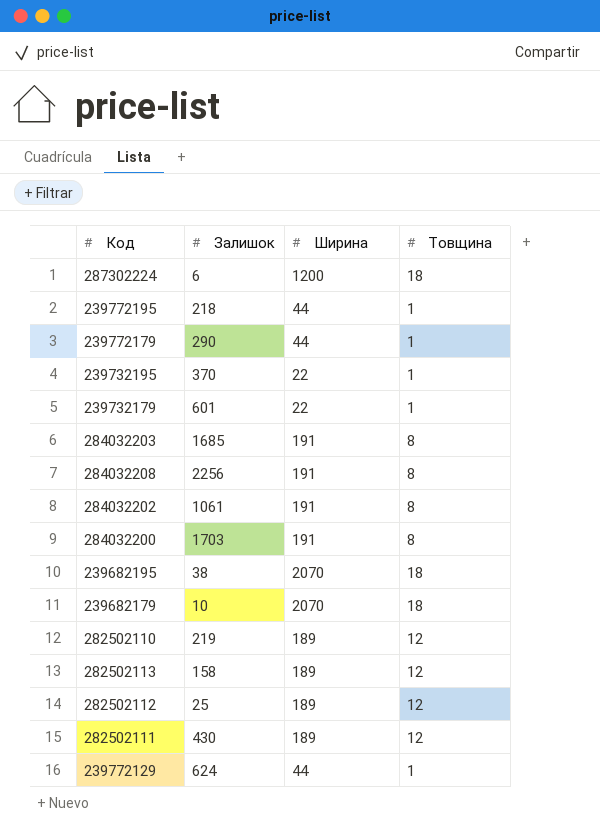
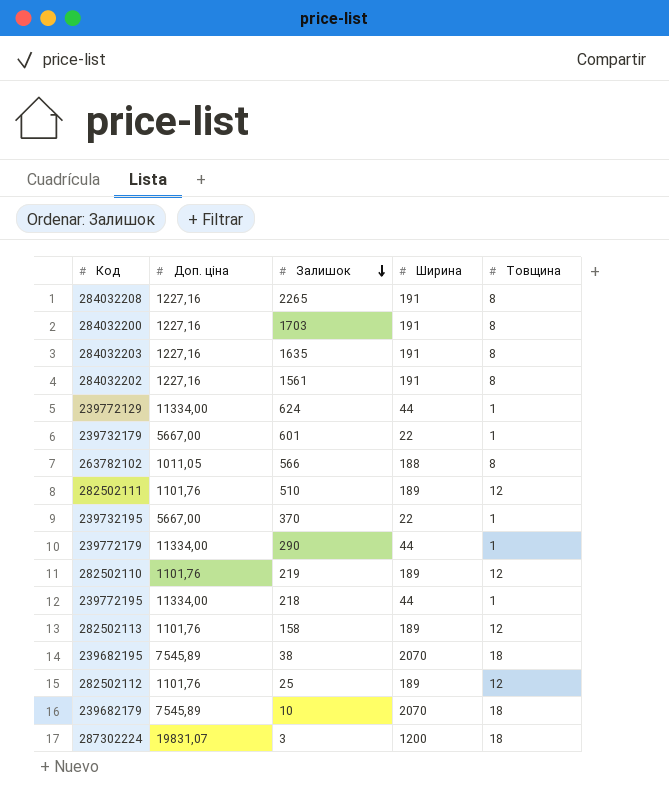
row order: none -> Залишок descending
column Доп. ціна | position: none -> 2
284032208 | Залишок: 2256 -> 2265
284032203 | Залишок: 1685 -> 1635
284032202 | Залишок: 1061 -> 1561
row 263782102: none -> 1011,05 | 566 | 188 | 8
282502111 | Залишок: 430 -> 510
287302224 | Залишок: 6 -> 3

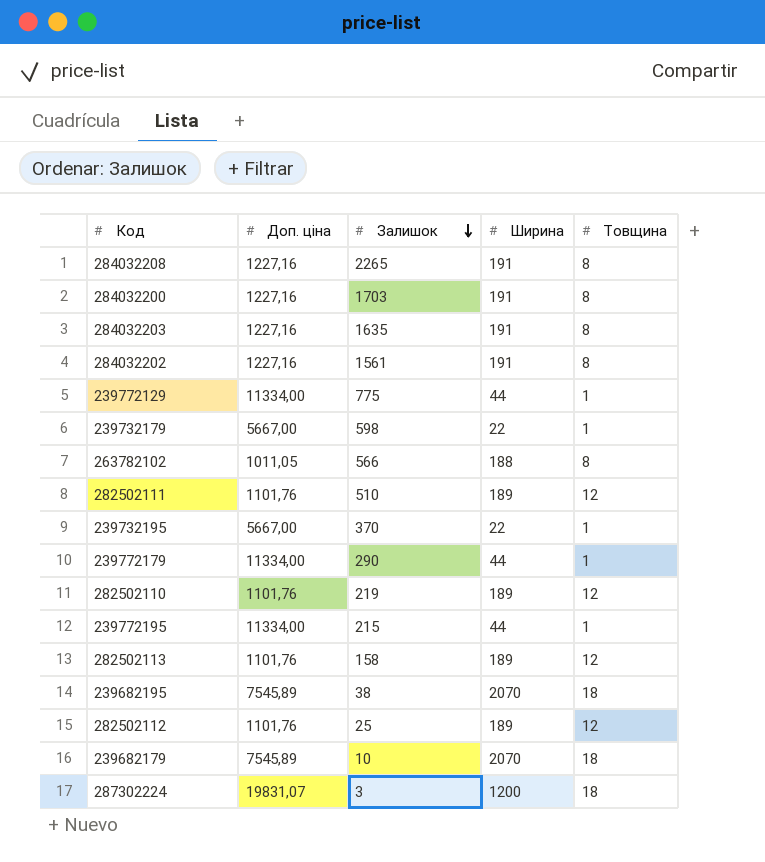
239772129 | Залишок: 624 -> 775
239732179 | Залишок: 601 -> 598
239772195 | Залишок: 218 -> 215

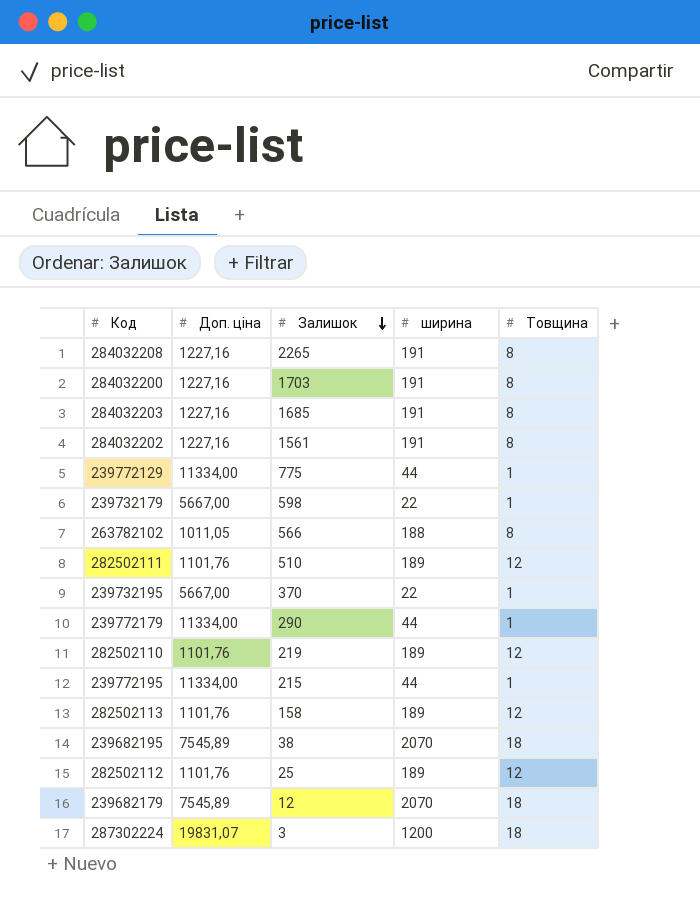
column name: Ширина -> ширина
284032203 | Залишок: 1635 -> 1685
239682179 | Залишок: 10 -> 12

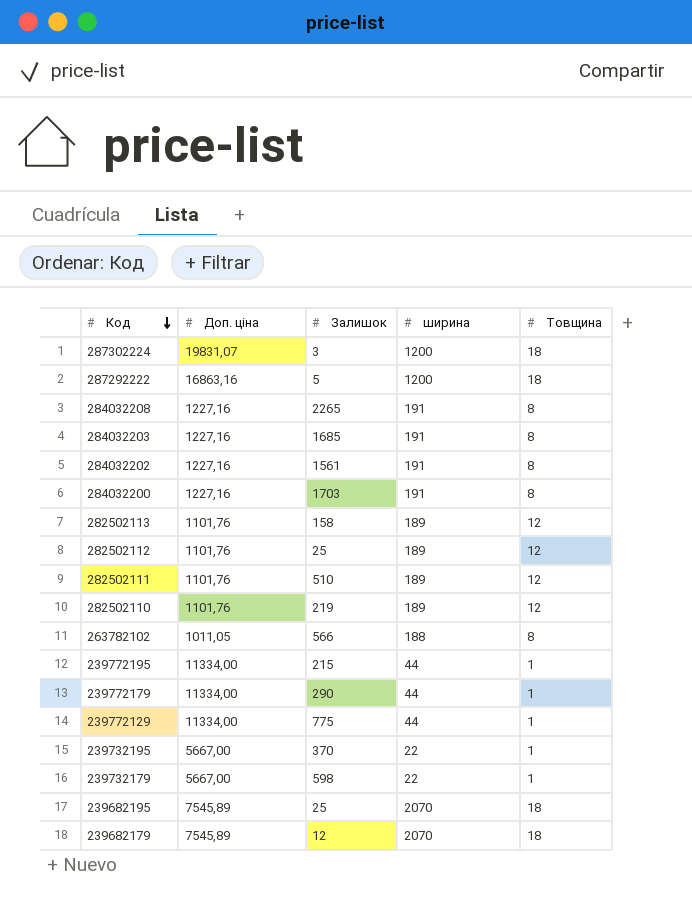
row order: Залишок descending -> Код descending
row 287292222: none -> 16863,16 | 5 | 1200 | 18
239682195 | Залишок: 38 -> 25

